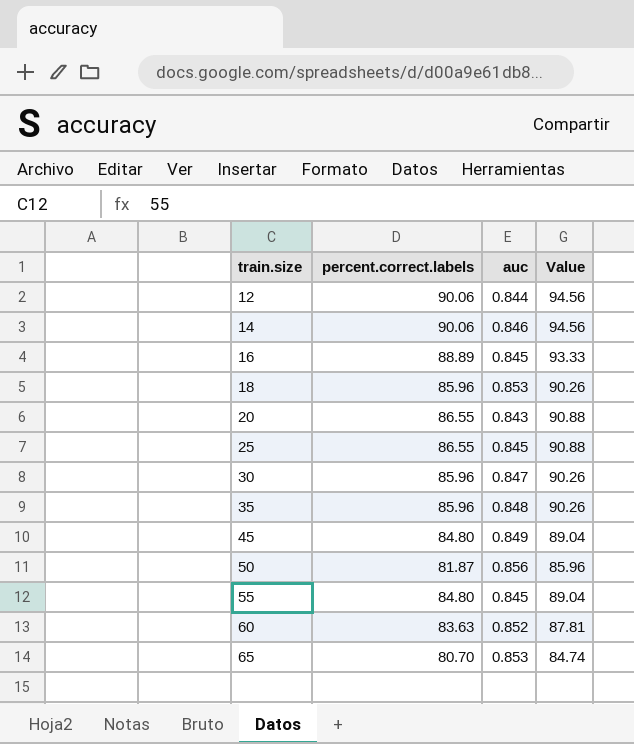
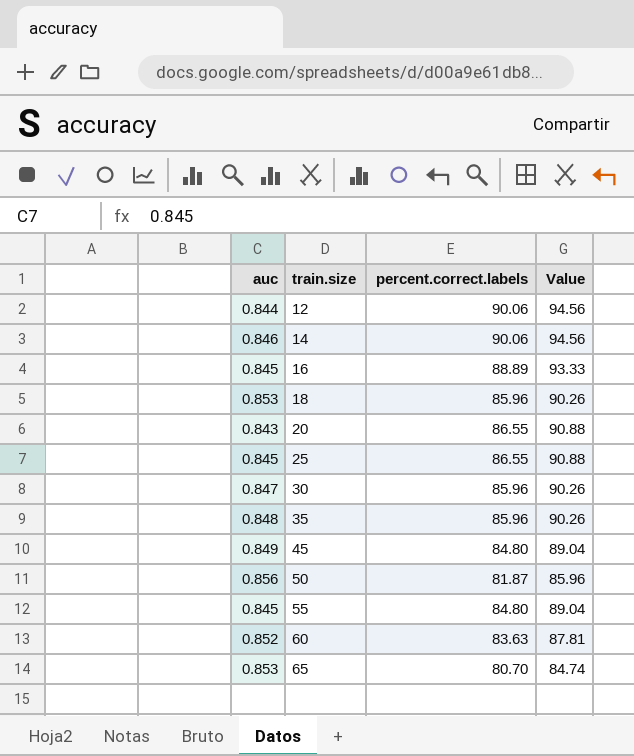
column auc | position: 3 -> 1

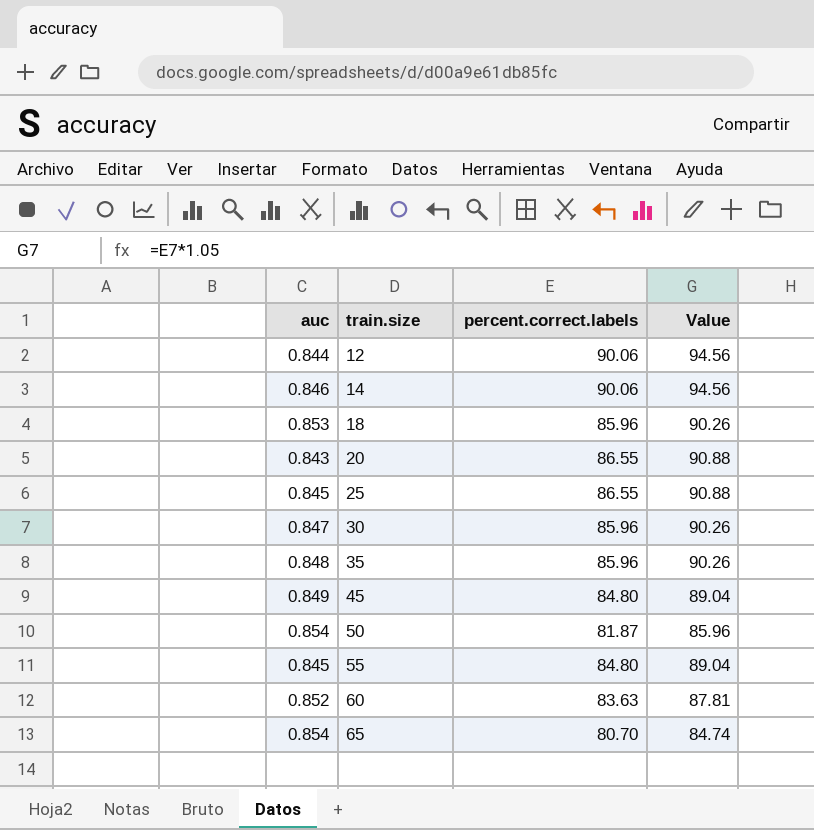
row 16: 0.845 | 88.89 | 93.33 -> none
50 | auc: 0.856 -> 0.854
65 | auc: 0.853 -> 0.854

